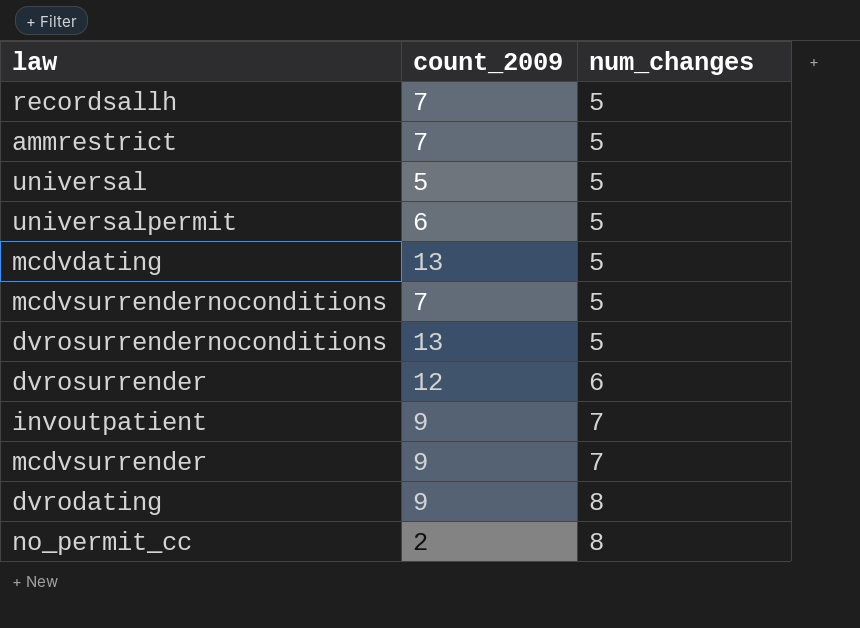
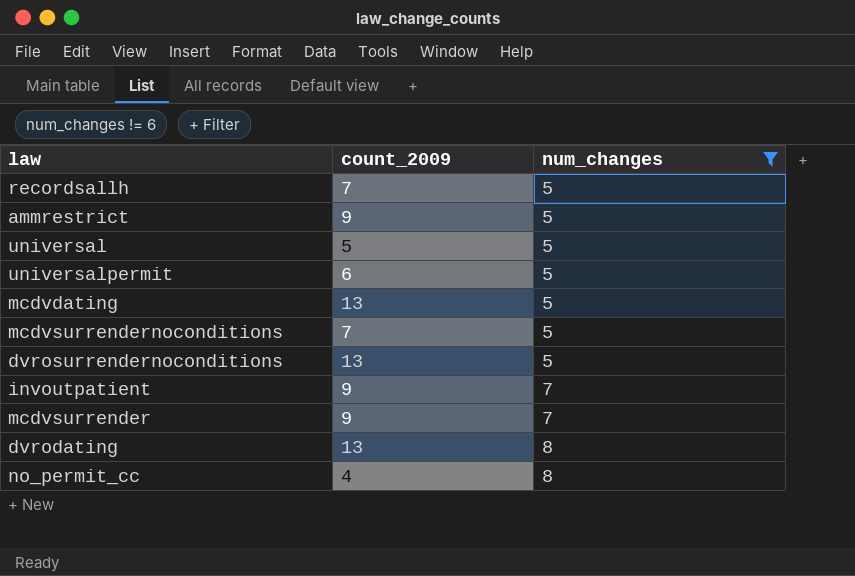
filter: none -> num_changes != 6
ammrestrict | count_2009: 7 -> 9
dvrodating | count_2009: 9 -> 13
no_permit_cc | count_2009: 2 -> 4

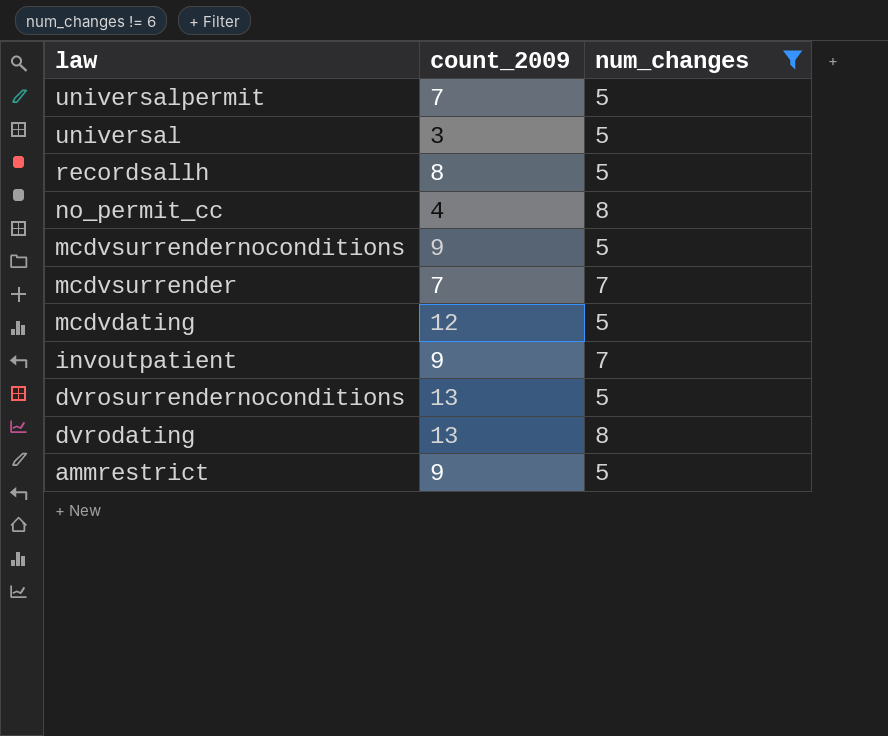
row order: num_changes ascending -> law descending
universalpermit | count_2009: 6 -> 7
universal | count_2009: 5 -> 3
recordsallh | count_2009: 7 -> 8
mcdvsurrendernoconditions | count_2009: 7 -> 9
mcdvsurrender | count_2009: 9 -> 7
mcdvdating | count_2009: 13 -> 12

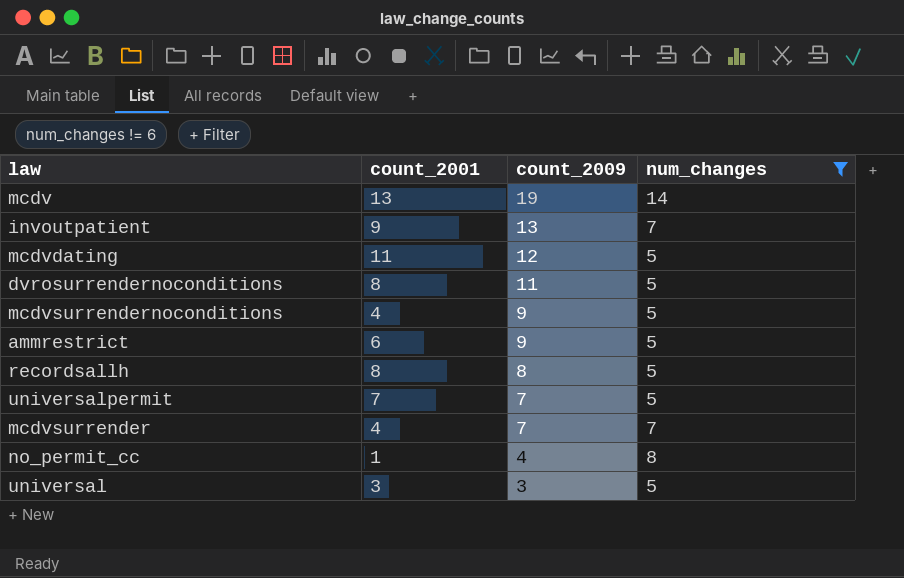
row order: law descending -> count_2009 descending
column count_2001 | position: none -> 2
row dvrodating: 13 | 8 -> none
row mcdv: none -> 13 | 19 | 14
invoutpatient | count_2009: 9 -> 13
dvrosurrendernoconditions | count_2009: 13 -> 11

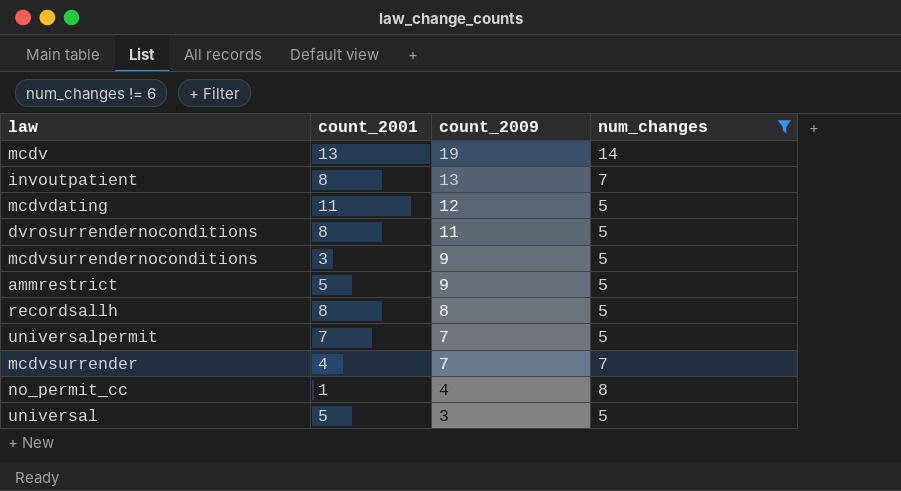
invoutpatient | count_2001: 9 -> 8
mcdvsurrendernoconditions | count_2001: 4 -> 3
ammrestrict | count_2001: 6 -> 5
universal | count_2001: 3 -> 5

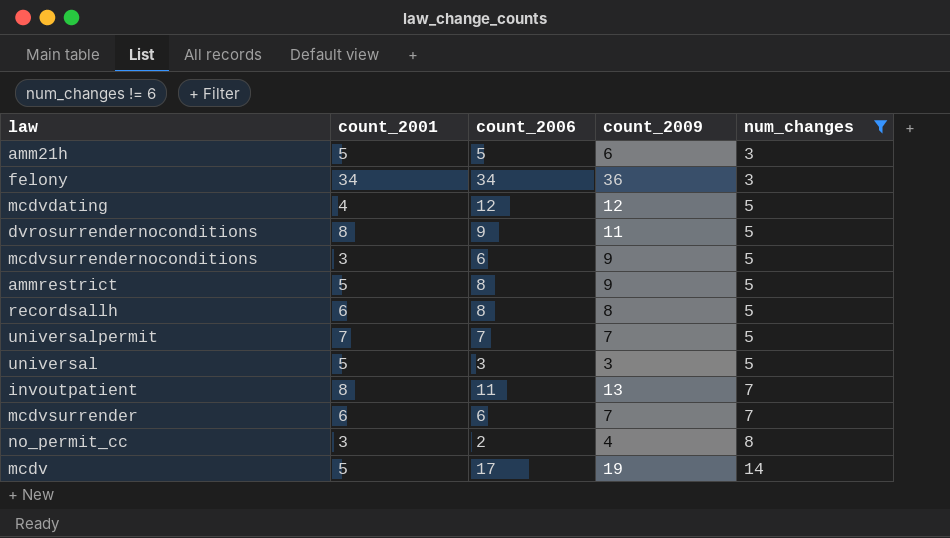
row order: count_2009 descending -> num_changes ascending
column count_2006 | position: none -> 3
row amm21h: none -> 5 | 5 | 6 | 3
row felony: none -> 34 | 34 | 36 | 3
mcdvdating | count_2001: 11 -> 4
recordsallh | count_2001: 8 -> 6
mcdvsurrender | count_2001: 4 -> 6
no_permit_cc | count_2001: 1 -> 3
mcdv | count_2001: 13 -> 5

